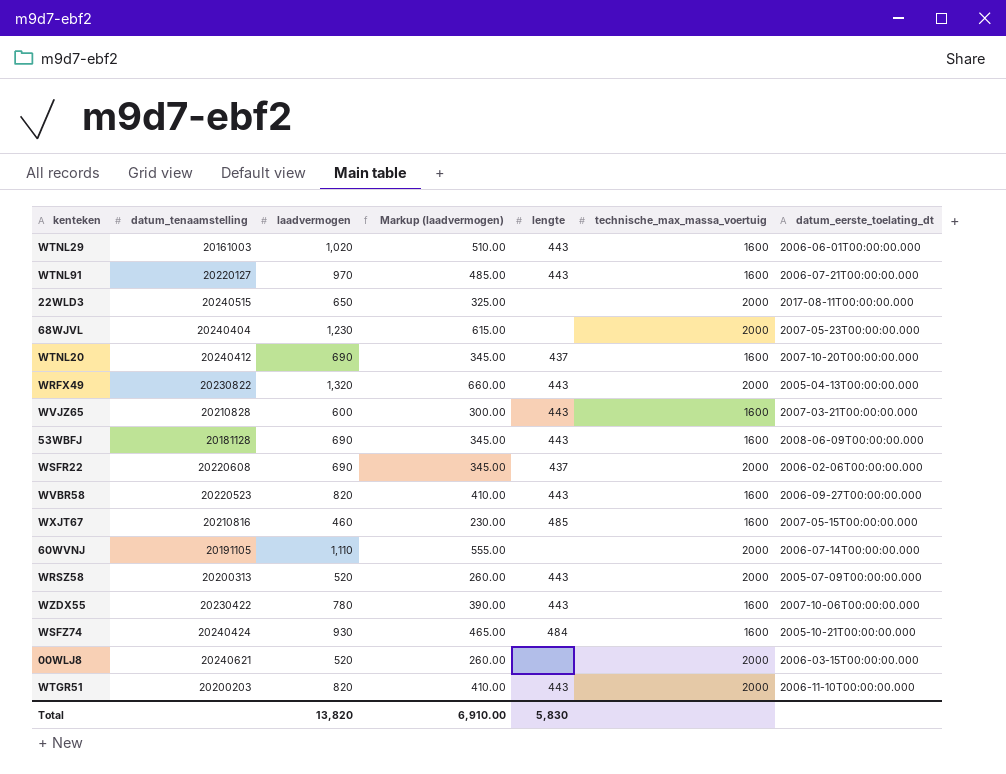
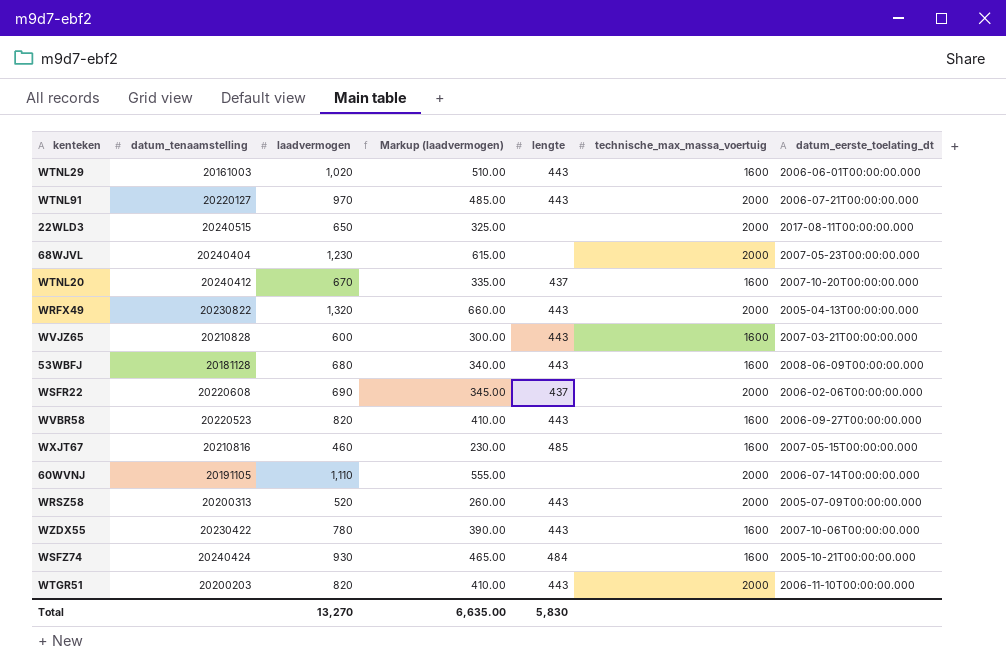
row 00WLJ8: 20240621 | 520 | 260.00 | none | 2000 | 2006-03-15T00:00:00.000 -> none
WTNL91 | technische_max_massa_voertuig: 1600 -> 2000
WTNL20 | laadvermogen: 690 -> 670
WTNL20 | Markup (laadvermogen): 345.00 -> 335.00
53WBFJ | laadvermogen: 690 -> 680
53WBFJ | Markup (laadvermogen): 345.00 -> 340.00
Total | laadvermogen: 13,820 -> 13,270
Total | Markup (laadvermogen): 6,910.00 -> 6,635.00

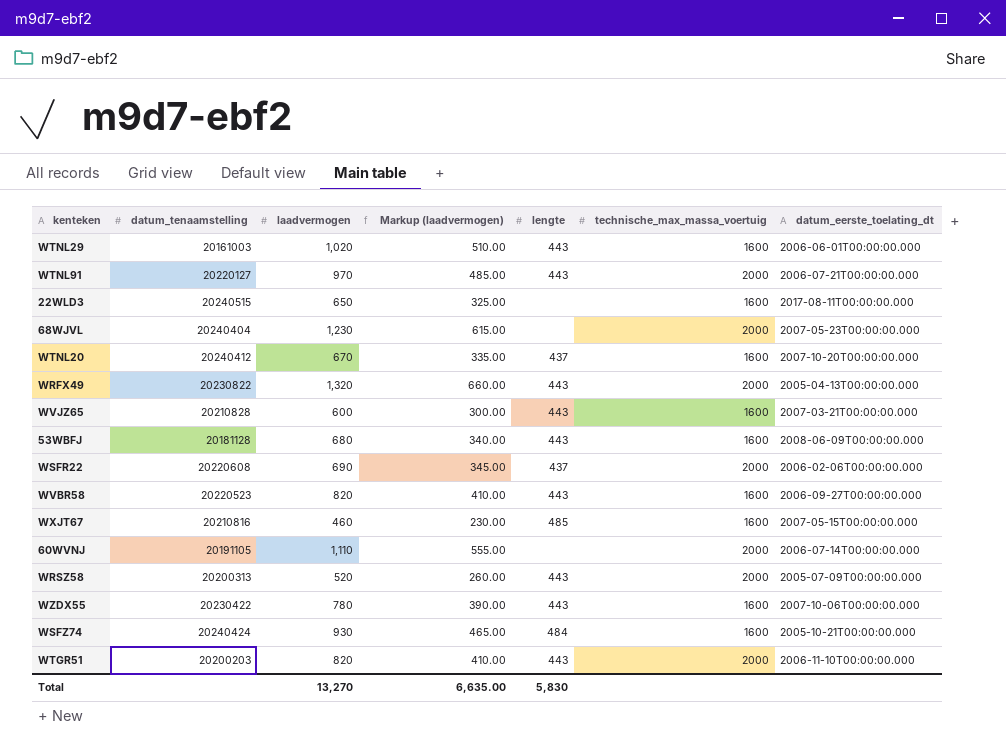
22WLD3 | technische_max_massa_voertuig: 2000 -> 1600

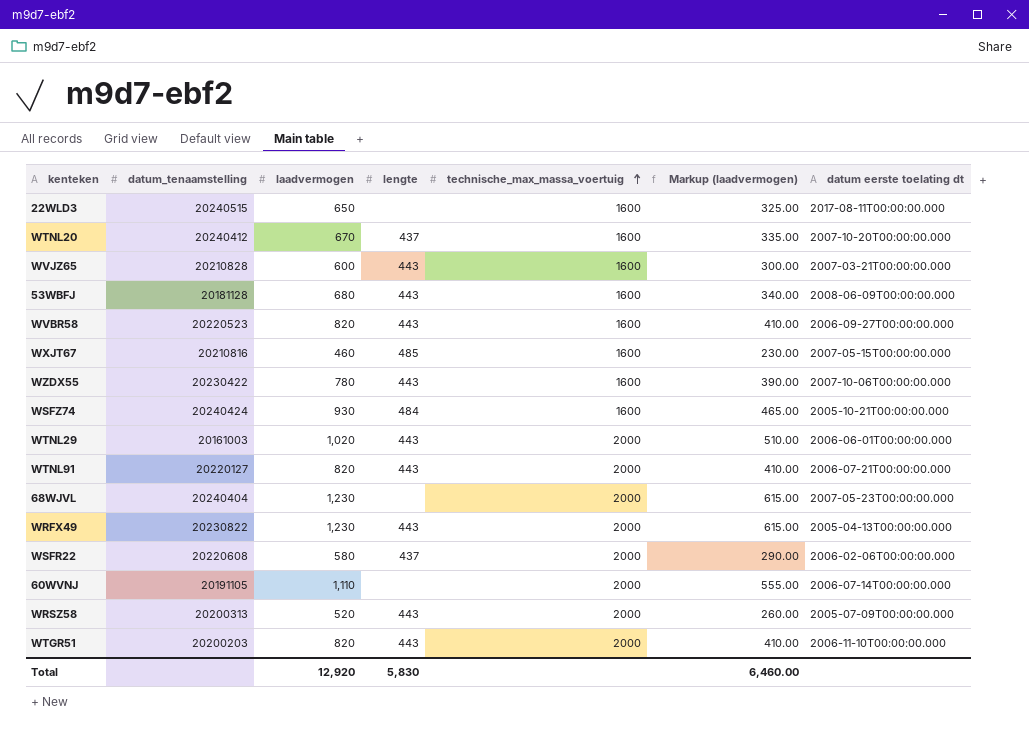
row order: none -> technische_max_massa_voertuig ascending
column Markup (laadvermogen) | position: 4 -> 6
column name: datum_eerste_toelating_dt -> datum eerste toelating dt
WTNL29 | technische_max_massa_voertuig: 1600 -> 2000
WTNL91 | laadvermogen: 970 -> 820
WTNL91 | Markup (laadvermogen): 485.00 -> 410.00
WRFX49 | laadvermogen: 1,320 -> 1,230
WRFX49 | Markup (laadvermogen): 660.00 -> 615.00
WSFR22 | laadvermogen: 690 -> 580
WSFR22 | Markup (laadvermogen): 345.00 -> 290.00
Total | laadvermogen: 13,270 -> 12,920
Total | Markup (laadvermogen): 6,635.00 -> 6,460.00

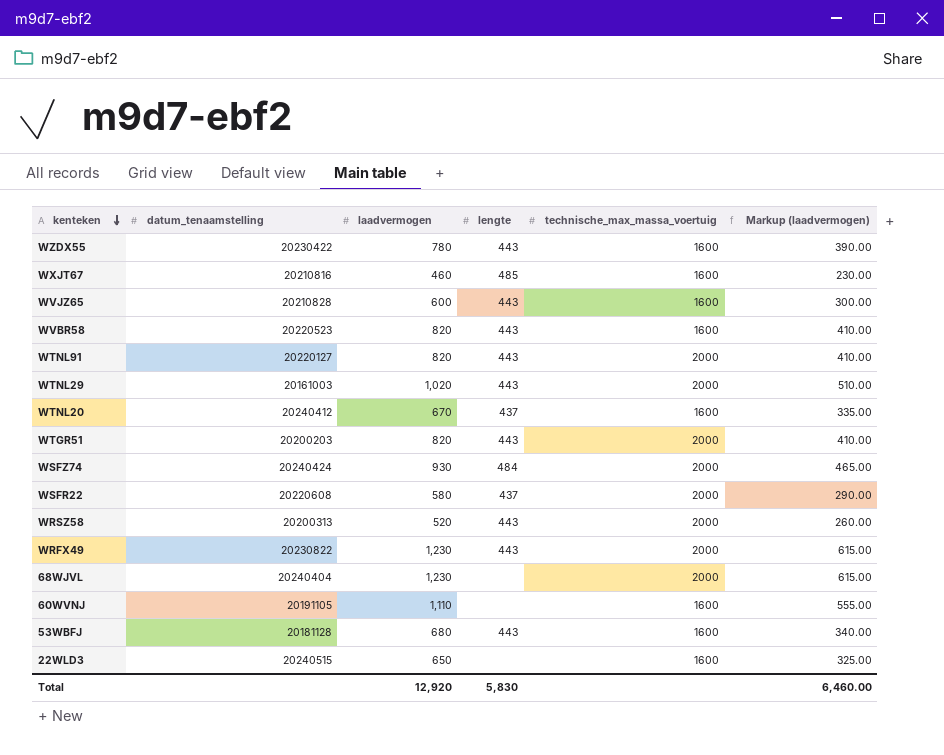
row order: technische_max_massa_voertuig ascending -> kenteken descending
column datum eerste toelating dt | position: 7 -> none
WSFZ74 | technische_max_massa_voertuig: 1600 -> 2000
60WVNJ | technische_max_massa_voertuig: 2000 -> 1600

